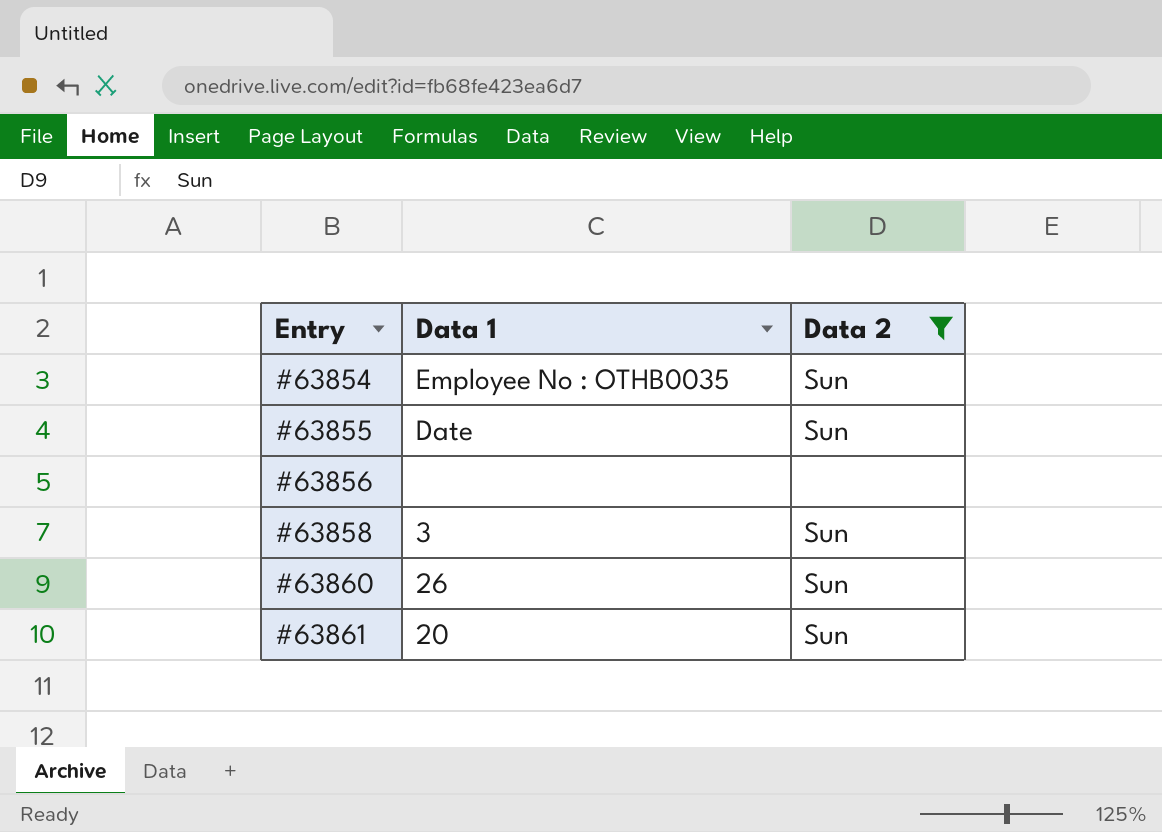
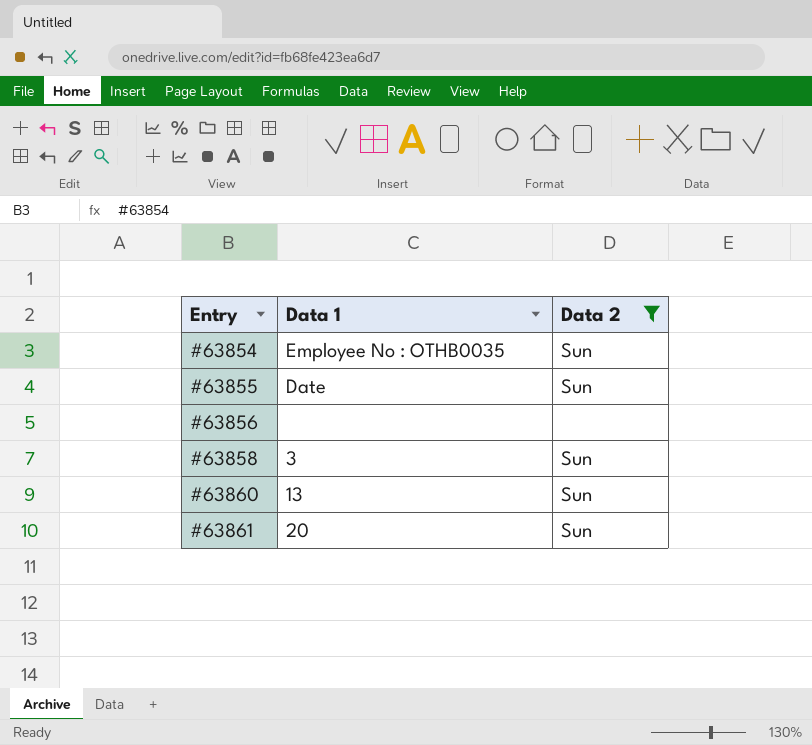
#63860 | Data 1: 26 -> 13

